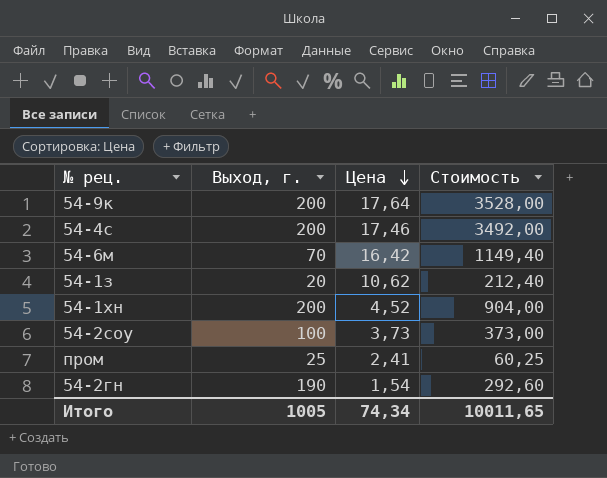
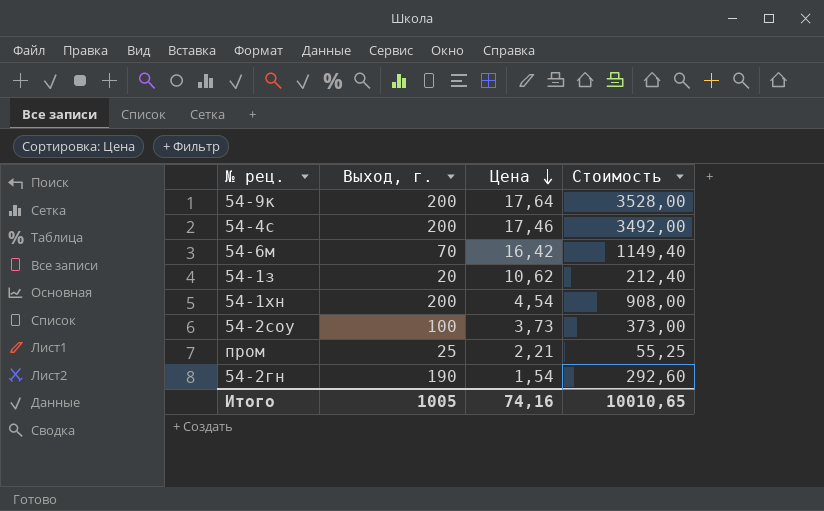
54-1хн | Цена: 4,52 -> 4,54
54-1хн | Стоимость: 904,00 -> 908,00
пром | Цена: 2,41 -> 2,21
пром | Стоимость: 60,25 -> 55,25
Итого | Цена: 74,34 -> 74,16
Итого | Стоимость: 10011,65 -> 10010,65

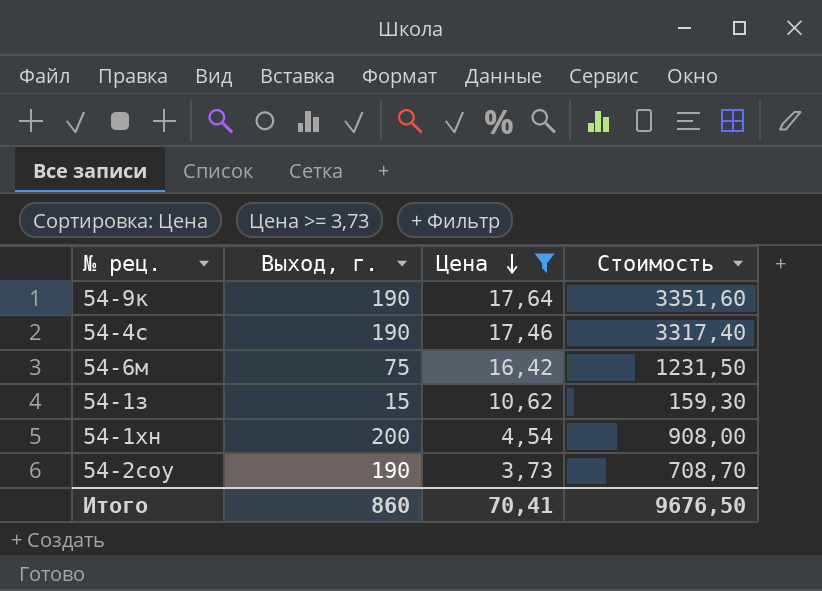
filter: none -> Цена >= 3,73
54-9к | Выход, г.: 200 -> 190
54-9к | Стоимость: 3528,00 -> 3351,60
54-4с | Выход, г.: 200 -> 190
54-4с | Стоимость: 3492,00 -> 3317,40
54-6м | Выход, г.: 70 -> 75
54-6м | Стоимость: 1149,40 -> 1231,50
54-1з | Выход, г.: 20 -> 15
54-1з | Стоимость: 212,40 -> 159,30
54-2соу | Выход, г.: 100 -> 190
54-2соу | Стоимость: 373,00 -> 708,70
Итого | Выход, г.: 1005 -> 860
Итого | Цена: 74,16 -> 70,41
Итого | Стоимость: 10010,65 -> 9676,50

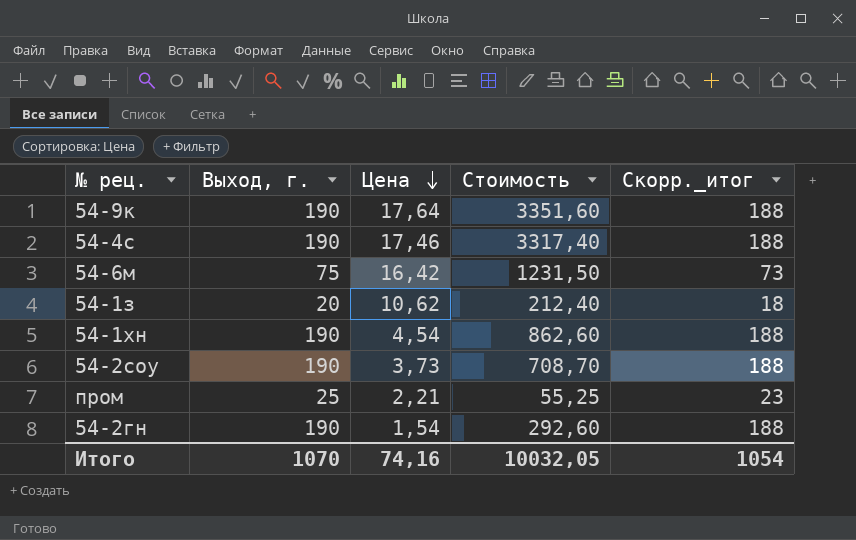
filter: Цена >= 3,73 -> none
column Скорр._итог | formula: none -> [Выход, г.] - 2
54-1з | Выход, г.: 15 -> 20
54-1з | Стоимость: 159,30 -> 212,40
54-1хн | Выход, г.: 200 -> 190
54-1хн | Стоимость: 908,00 -> 862,60
Итого | Выход, г.: 860 -> 1070
Итого | Цена: 70,41 -> 74,16
Итого | Стоимость: 9676,50 -> 10032,05

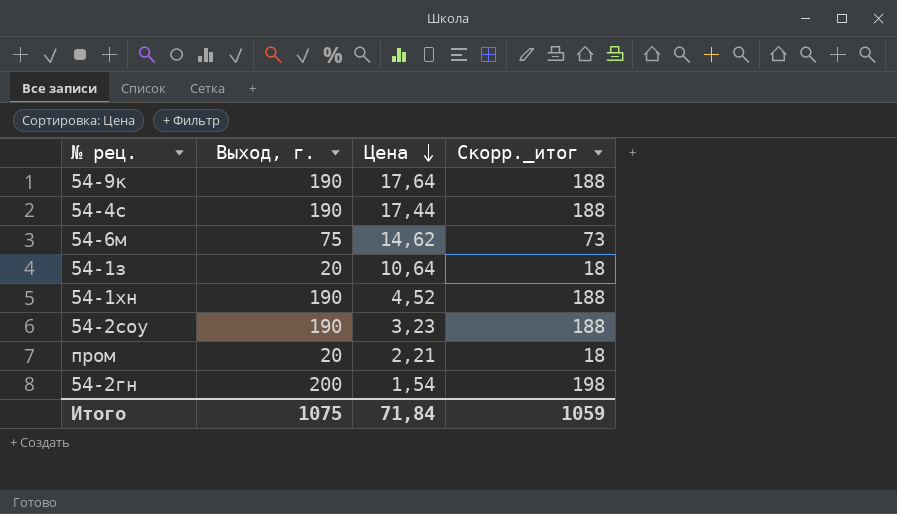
column Стоимость | formula: [Выход, г.] * [Цена] -> none
54-4с | Цена: 17,46 -> 17,44
54-6м | Цена: 16,42 -> 14,62
54-1з | Цена: 10,62 -> 10,64
54-1хн | Цена: 4,54 -> 4,52
54-2соу | Цена: 3,73 -> 3,23
пром | Выход, г.: 25 -> 20
пром | Скорр._итог: 23 -> 18
54-2гн | Выход, г.: 190 -> 200
54-2гн | Скорр._итог: 188 -> 198
Итого | Выход, г.: 1070 -> 1075
Итого | Цена: 74,16 -> 71,84
Итого | Скорр._итог: 1054 -> 1059

